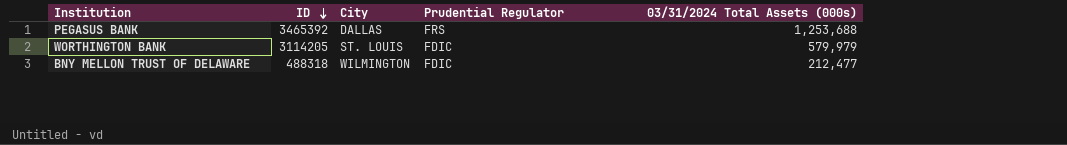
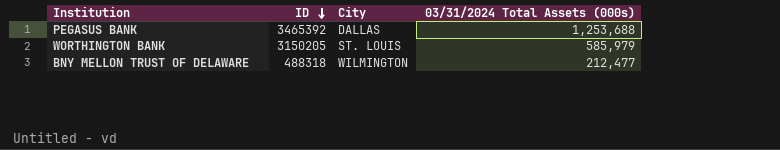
column Prudential Regulator | position: 4 -> none
WORTHINGTON BANK | ID: 3114205 -> 3150205
WORTHINGTON BANK | 03/31/2024 Total Assets (000s): 579,979 -> 585,979

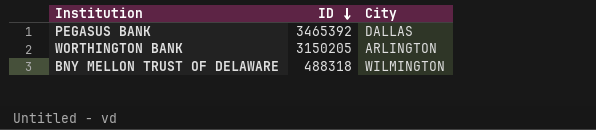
column 03/31/2024 Total Assets (000s) | position: 4 -> none
WORTHINGTON BANK | City: ST. LOUIS -> ARLINGTON

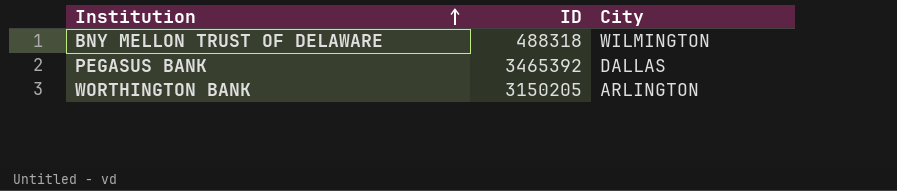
row order: ID descending -> Institution ascending

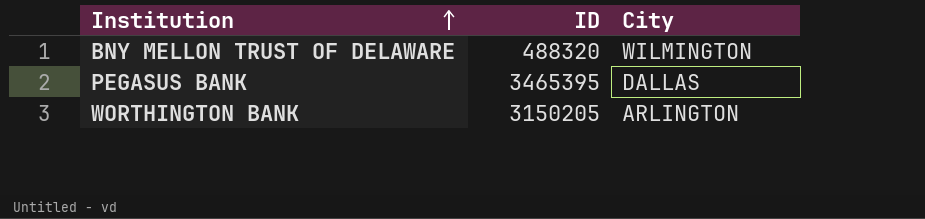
BNY MELLON TRUST OF DELAWARE | ID: 488318 -> 488320
PEGASUS BANK | ID: 3465392 -> 3465395

